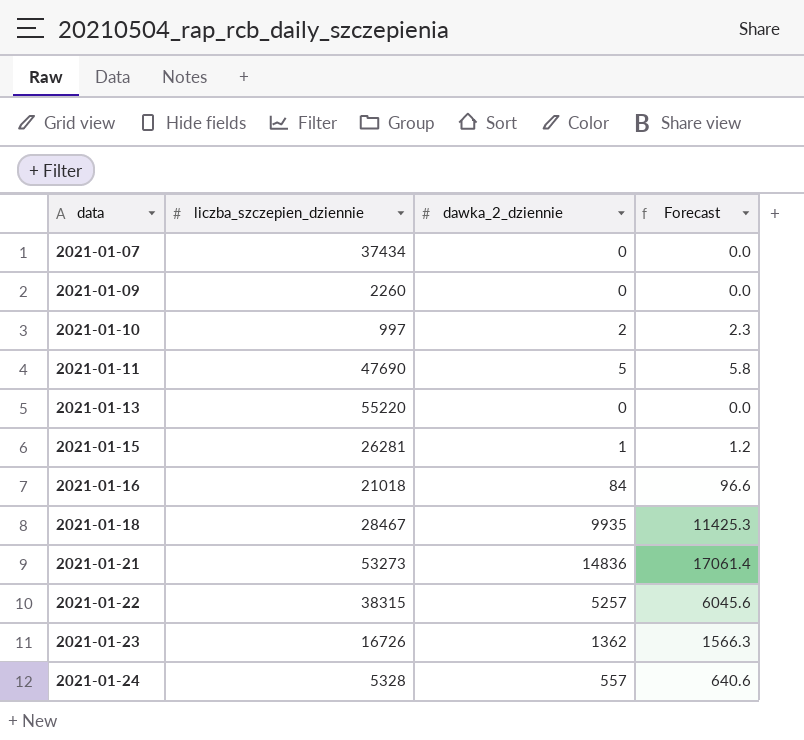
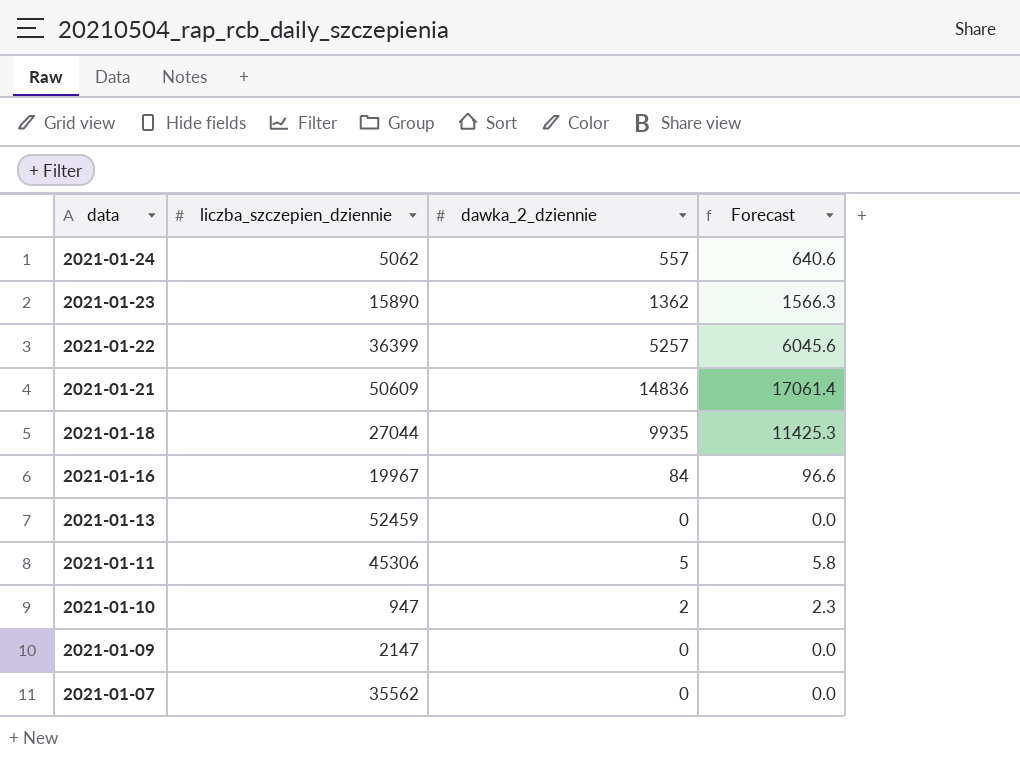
row order: data ascending -> data descending
row 2021-01-15: 26281 | 1 | 1.2 -> none
2021-01-24 | liczba_szczepien_dziennie: 5328 -> 5062
2021-01-23 | liczba_szczepien_dziennie: 16726 -> 15890
2021-01-22 | liczba_szczepien_dziennie: 38315 -> 36399
2021-01-21 | liczba_szczepien_dziennie: 53273 -> 50609
2021-01-18 | liczba_szczepien_dziennie: 28467 -> 27044
2021-01-16 | liczba_szczepien_dziennie: 21018 -> 19967
2021-01-13 | liczba_szczepien_dziennie: 55220 -> 52459
2021-01-11 | liczba_szczepien_dziennie: 47690 -> 45306
2021-01-10 | liczba_szczepien_dziennie: 997 -> 947
2021-01-09 | liczba_szczepien_dziennie: 2260 -> 2147
2021-01-07 | liczba_szczepien_dziennie: 37434 -> 35562

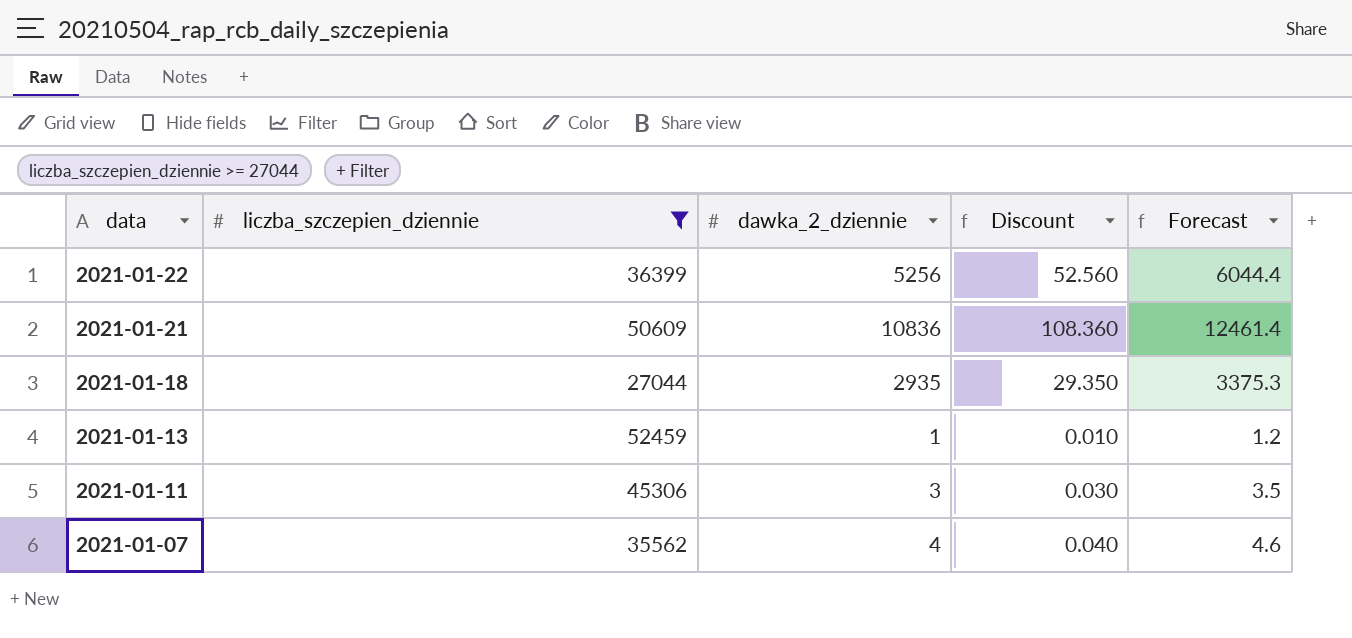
filter: none -> liczba_szczepien_dziennie >= 27044
column Discount | formula: none -> [dawka_2_dziennie] * 0.01
2021-01-22 | dawka_2_dziennie: 5257 -> 5256
2021-01-22 | Forecast: 6045.6 -> 6044.4
2021-01-21 | dawka_2_dziennie: 14836 -> 10836
2021-01-21 | Forecast: 17061.4 -> 12461.4
2021-01-18 | dawka_2_dziennie: 9935 -> 2935
2021-01-18 | Forecast: 11425.3 -> 3375.3
2021-01-13 | dawka_2_dziennie: 0 -> 1
2021-01-13 | Forecast: 0.0 -> 1.2
2021-01-11 | dawka_2_dziennie: 5 -> 3
2021-01-11 | Forecast: 5.8 -> 3.5
2021-01-07 | dawka_2_dziennie: 0 -> 4
2021-01-07 | Forecast: 0.0 -> 4.6

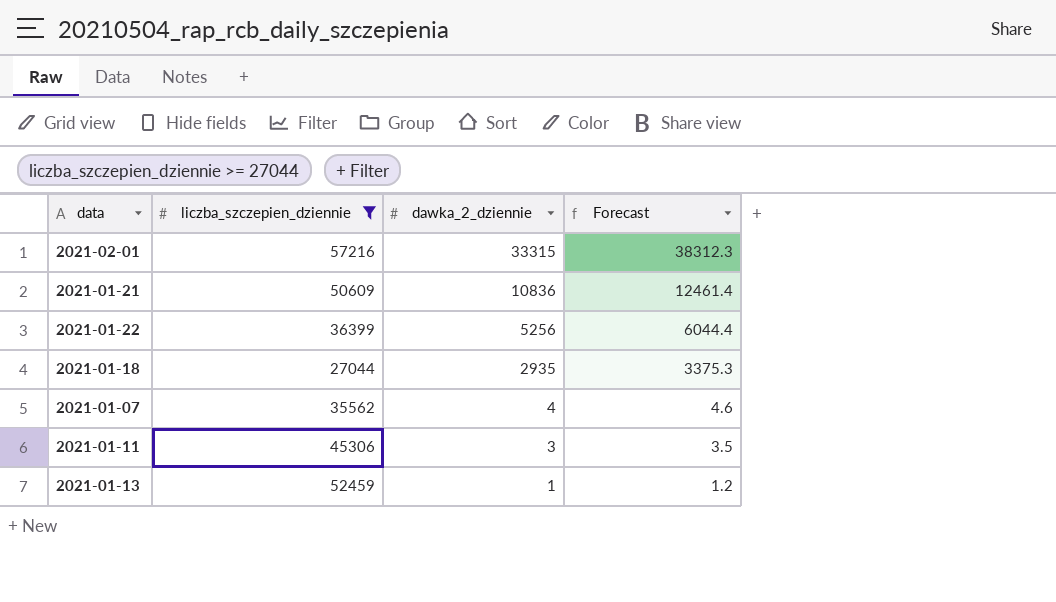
row order: data descending -> dawka_2_dziennie descending
column Discount | formula: [dawka_2_dziennie] * 0.01 -> none
row 2021-02-01: none -> 57216 | 33315 | 38312.3

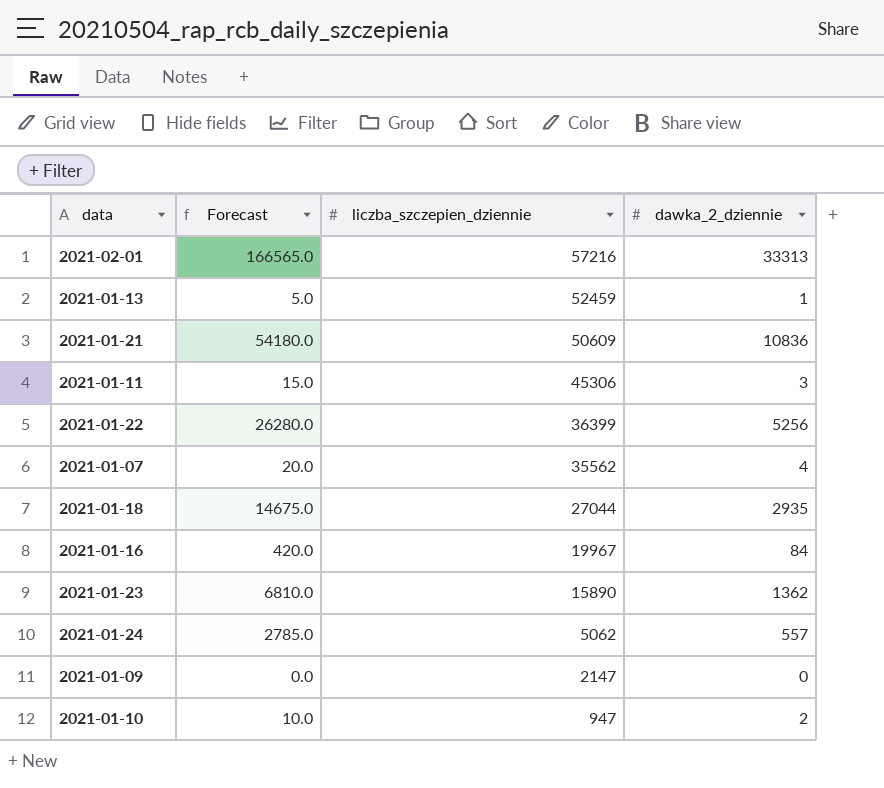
filter: liczba_szczepien_dziennie >= 27044 -> none
row order: dawka_2_dziennie descending -> liczba_szczepien_dziennie descending
column Forecast | formula: [dawka_2_dziennie] * 1.15 -> [dawka_2_dziennie] * 5
column Forecast | position: 4 -> 2
2021-02-01 | dawka_2_dziennie: 33315 -> 33313

